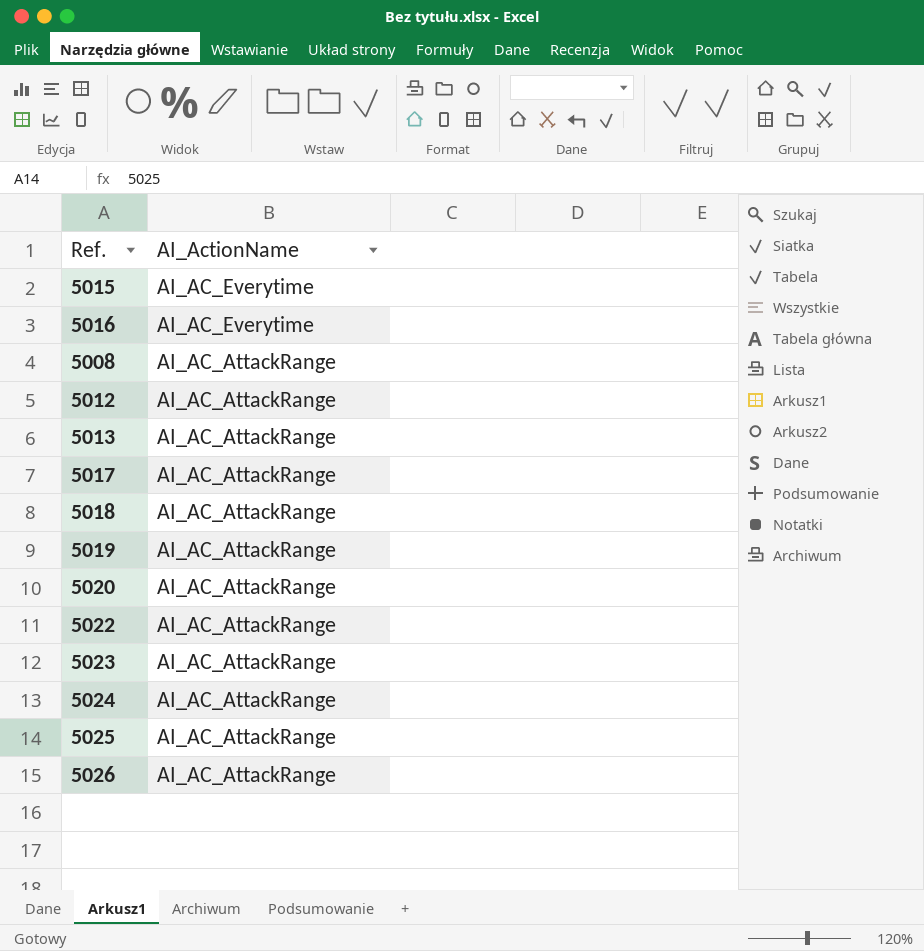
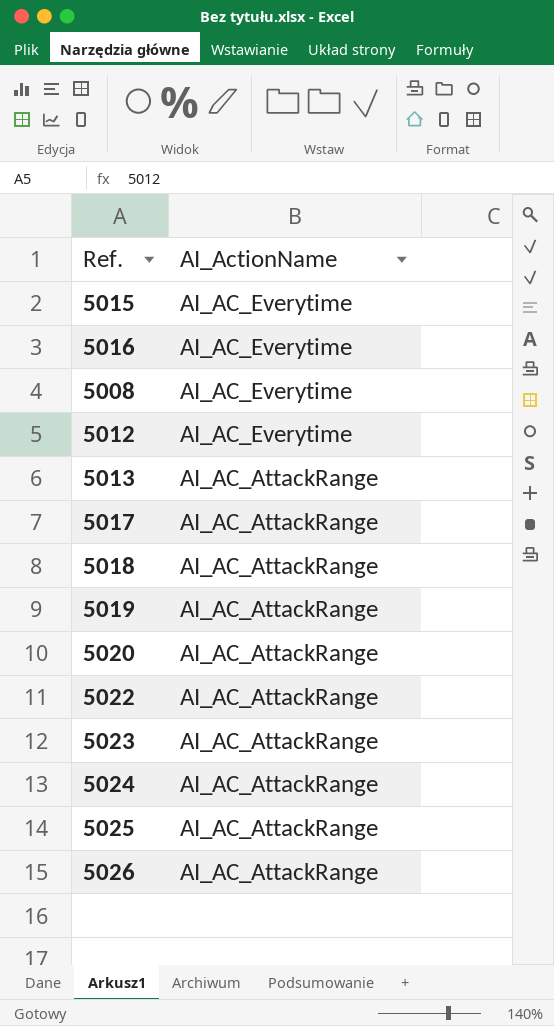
5008 | AI_ActionName: AI_AC_AttackRange -> AI_AC_Everytime
5012 | AI_ActionName: AI_AC_AttackRange -> AI_AC_Everytime

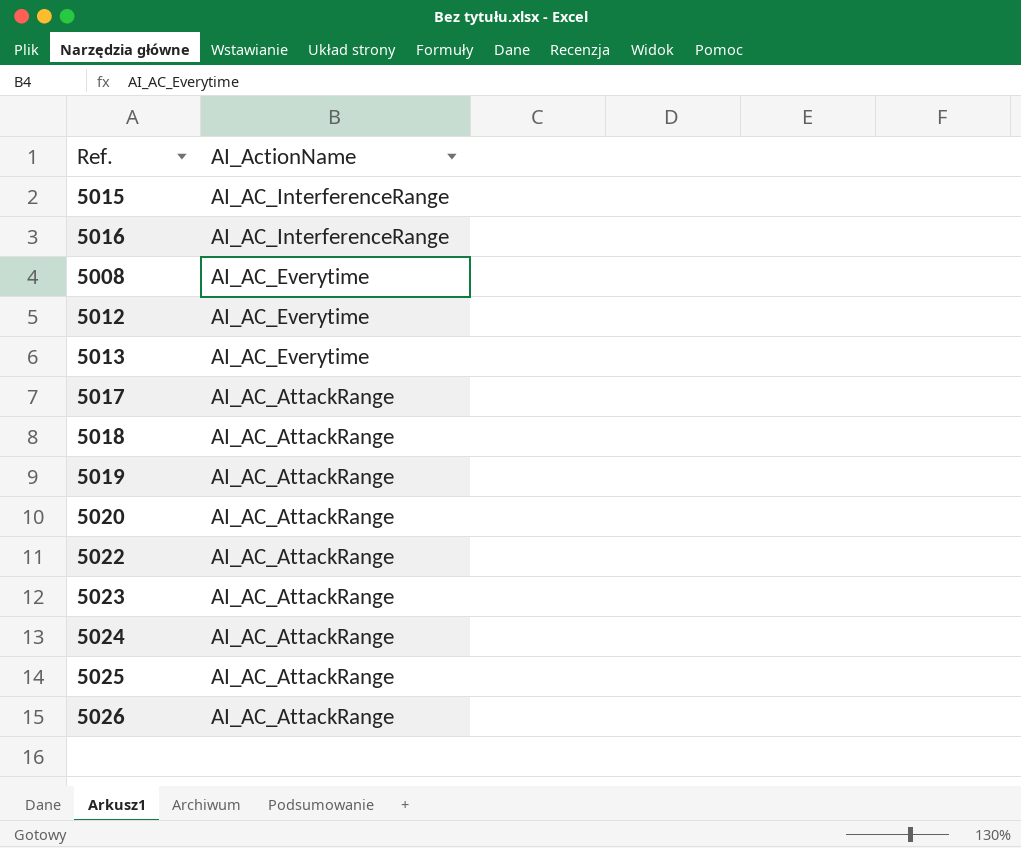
5015 | AI_ActionName: AI_AC_Everytime -> AI_AC_InterferenceRange
5016 | AI_ActionName: AI_AC_Everytime -> AI_AC_InterferenceRange
5013 | AI_ActionName: AI_AC_AttackRange -> AI_AC_Everytime

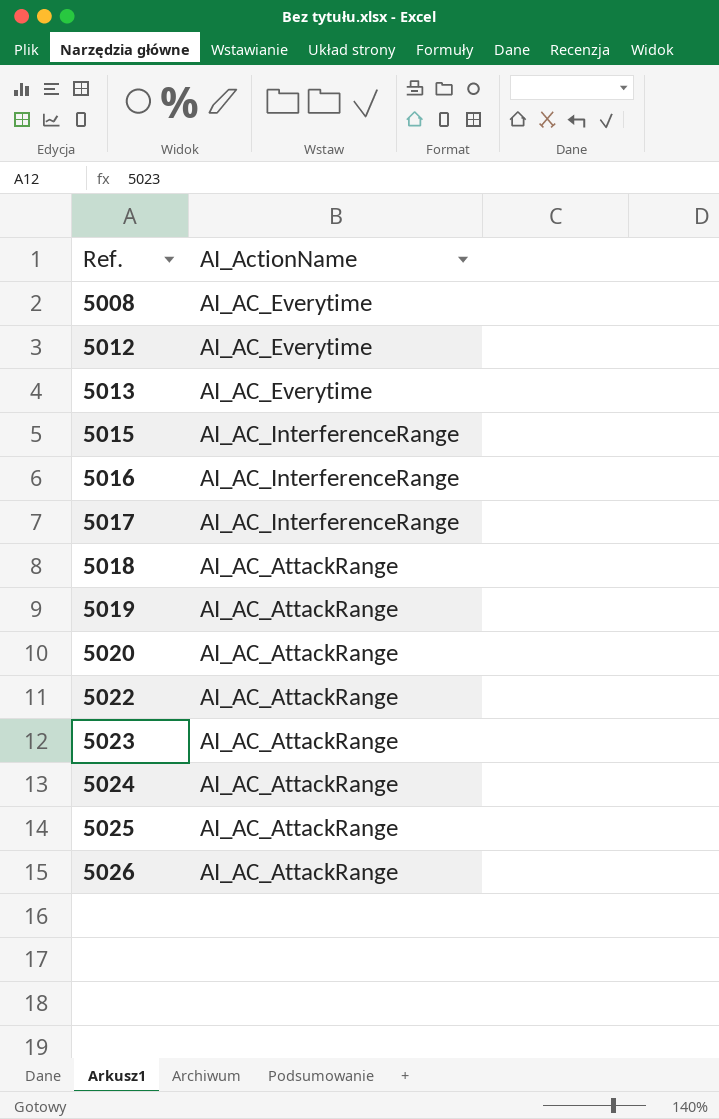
row order: AI_ActionName descending -> Ref. ascending
5017 | AI_ActionName: AI_AC_AttackRange -> AI_AC_InterferenceRange

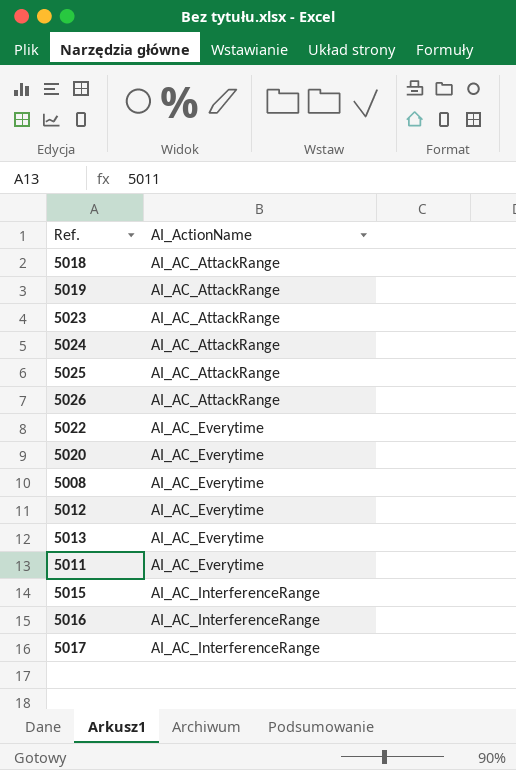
row order: Ref. ascending -> AI_ActionName ascending
5022 | AI_ActionName: AI_AC_AttackRange -> AI_AC_Everytime
5020 | AI_ActionName: AI_AC_AttackRange -> AI_AC_Everytime
row 5011: none -> AI_AC_Everytime

